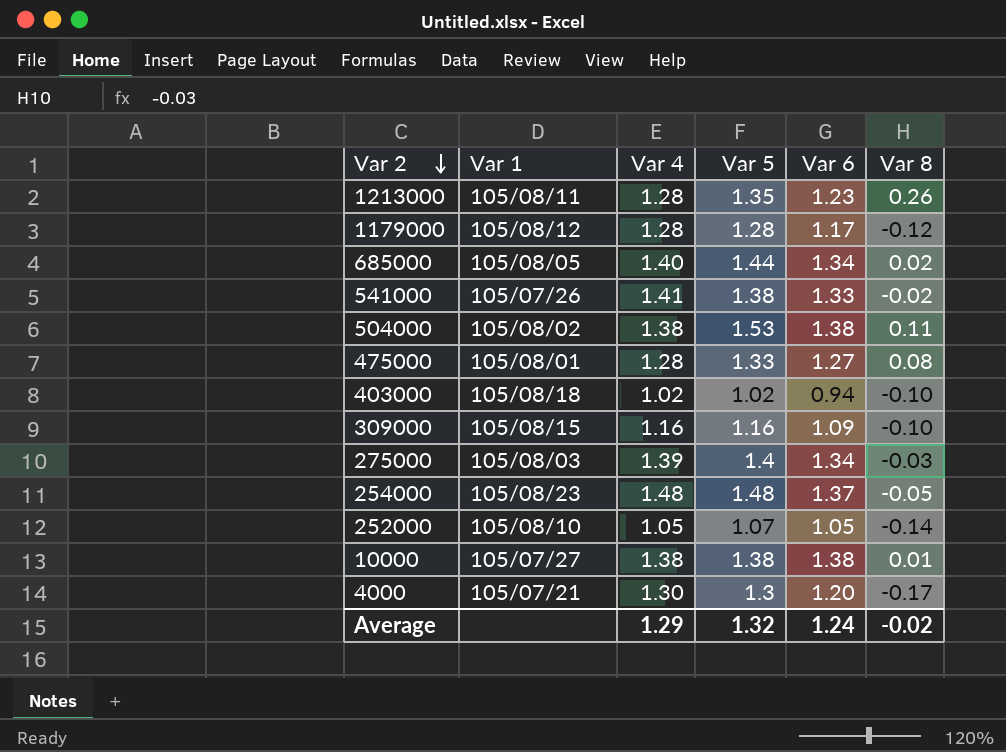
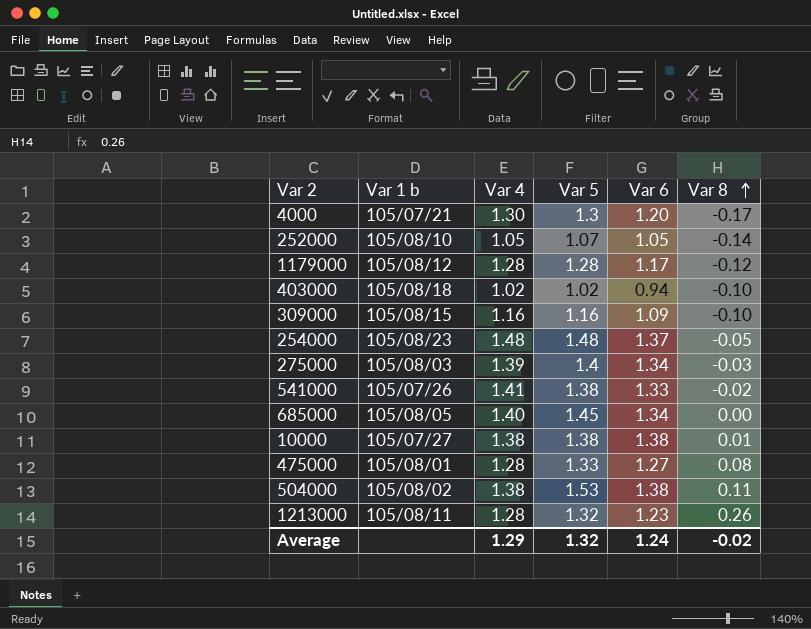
row order: Var 2 descending -> Var 8 ascending
column name: Var 1 -> Var 1 b
685000 | Var 5: 1.44 -> 1.45
685000 | Var 8: 0.02 -> 0.00
1213000 | Var 5: 1.35 -> 1.32

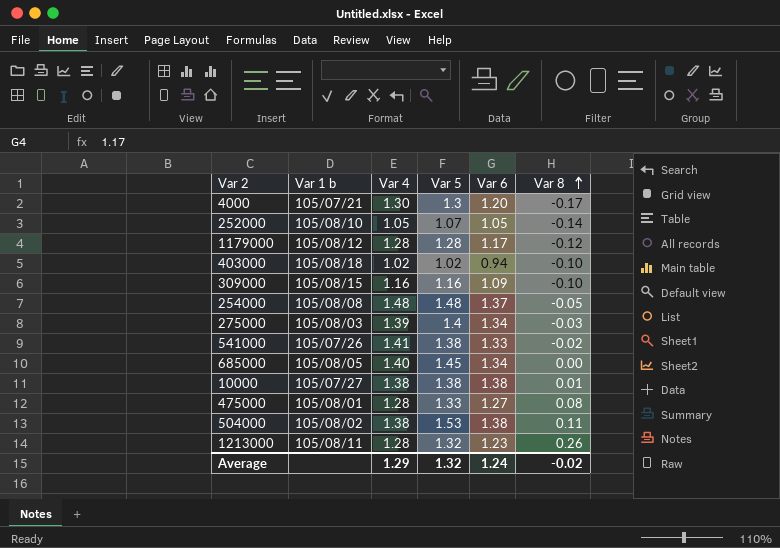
254000 | Var 1 b: 105/08/23 -> 105/08/08

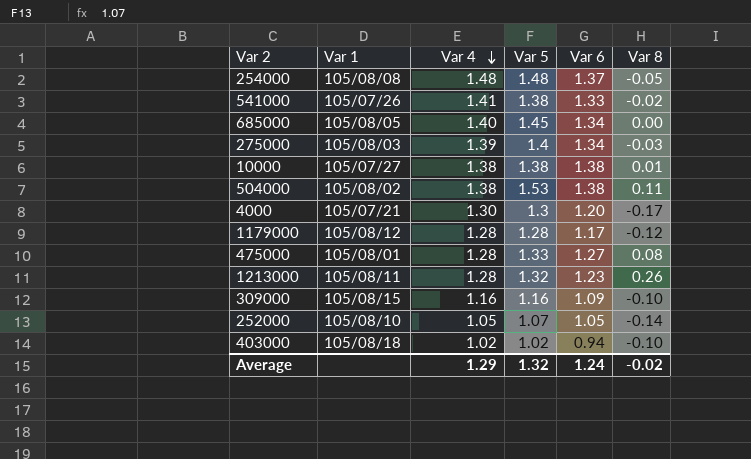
row order: Var 8 ascending -> Var 4 descending
column name: Var 1 b -> Var 1

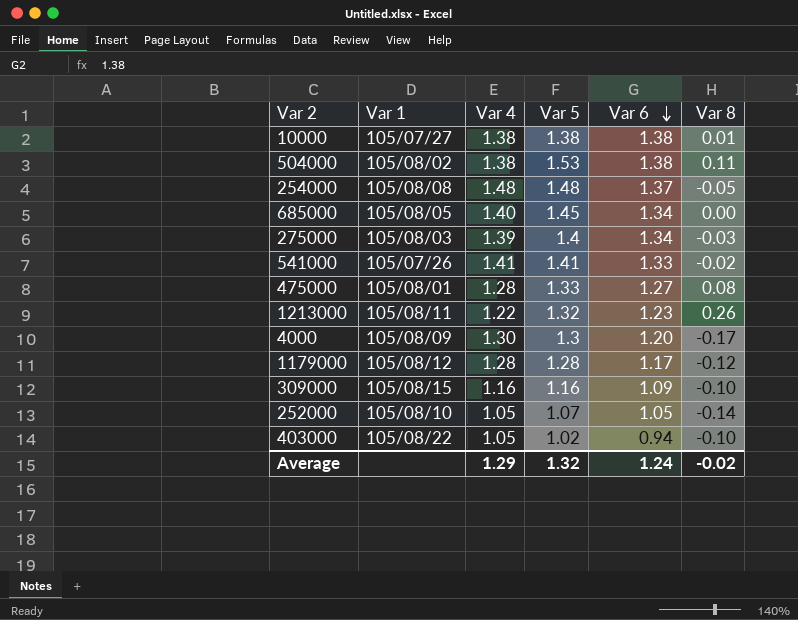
row order: Var 4 descending -> Var 6 descending
541000 | Var 5: 1.38 -> 1.41
1213000 | Var 4: 1.28 -> 1.22
4000 | Var 1: 105/07/21 -> 105/08/09
403000 | Var 1: 105/08/18 -> 105/08/22
403000 | Var 4: 1.02 -> 1.05

